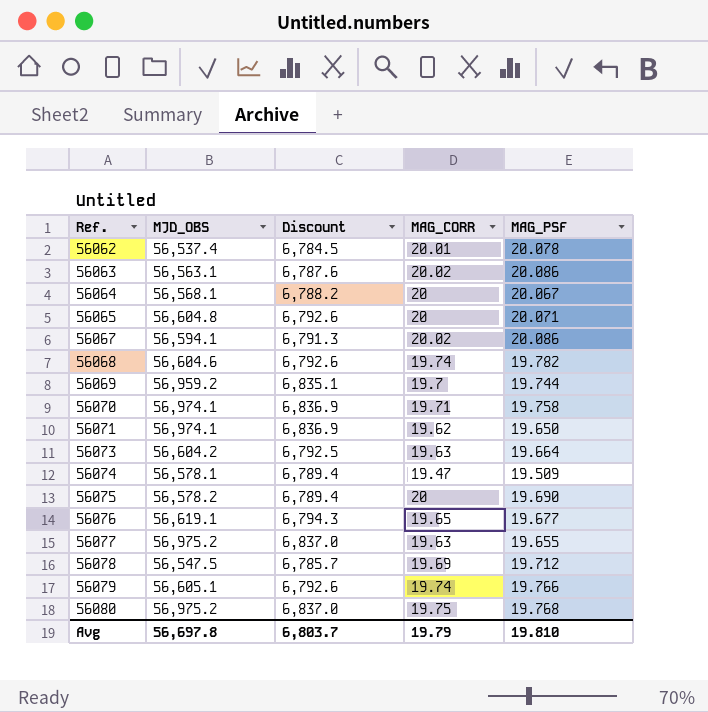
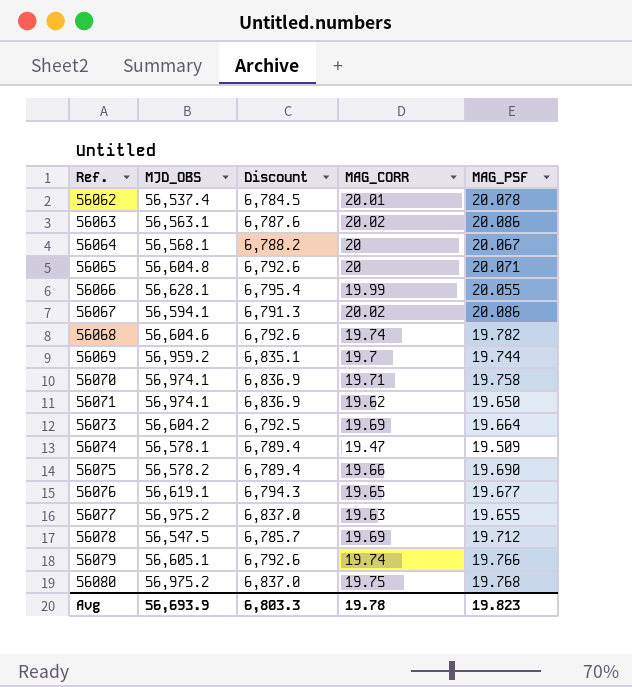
row 56066: none -> 56,628.1 | 6,795.4 | 19.99 | 20.055
56073 | MAG_CORR: 19.63 -> 19.69
56075 | MAG_CORR: 20 -> 19.66
Avg | MJD_OBS: 56,697.8 -> 56,693.9
Avg | Discount: 6,803.7 -> 6,803.3
Avg | MAG_CORR: 19.79 -> 19.78
Avg | MAG_PSF: 19.810 -> 19.823

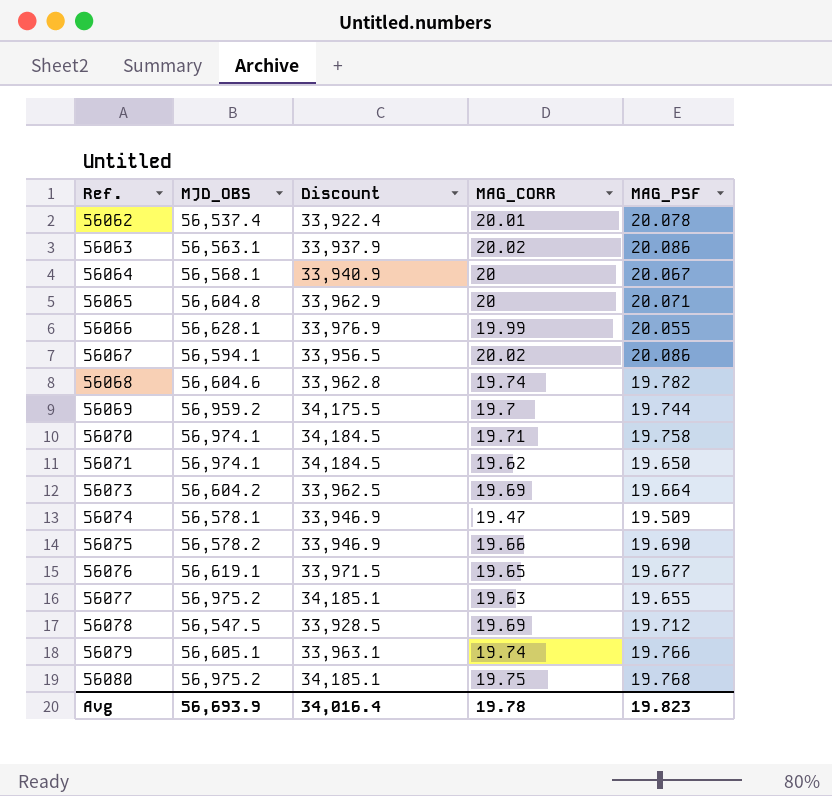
column Discount | formula: [MJD_OBS] * 0.12 -> [MJD_OBS] * 0.6
Avg | Discount: 6,803.3 -> 34,016.4

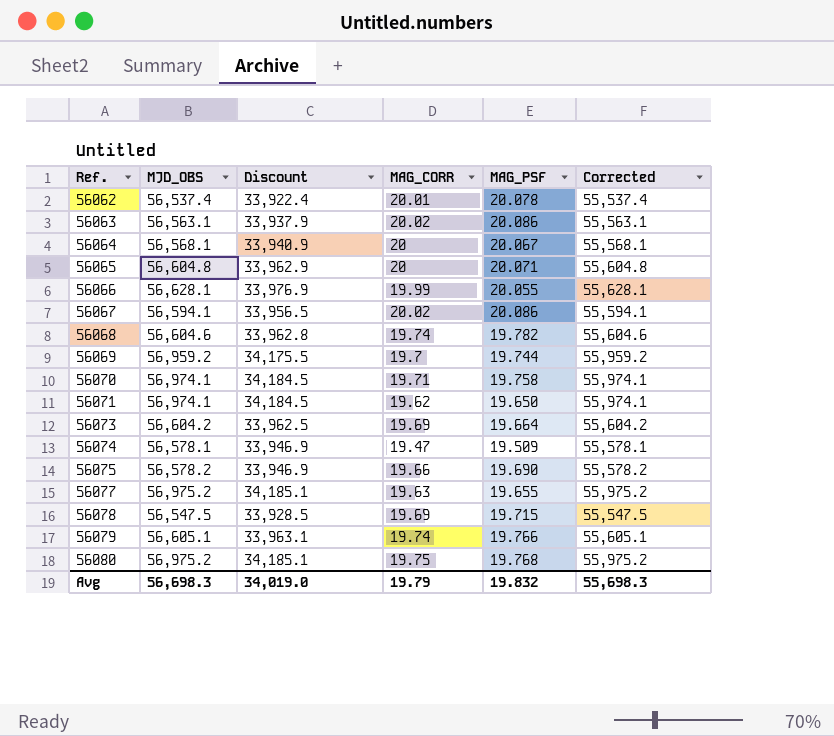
column Corrected | formula: none -> [MJD_OBS] - 1000
row 56076: 56,619.1 | 33,971.5 | 19.65 | 19.677 -> none
56078 | MAG_PSF: 19.712 -> 19.715
Avg | MJD_OBS: 56,693.9 -> 56,698.3
Avg | Discount: 34,016.4 -> 34,019.0
Avg | MAG_CORR: 19.78 -> 19.79
Avg | MAG_PSF: 19.823 -> 19.832

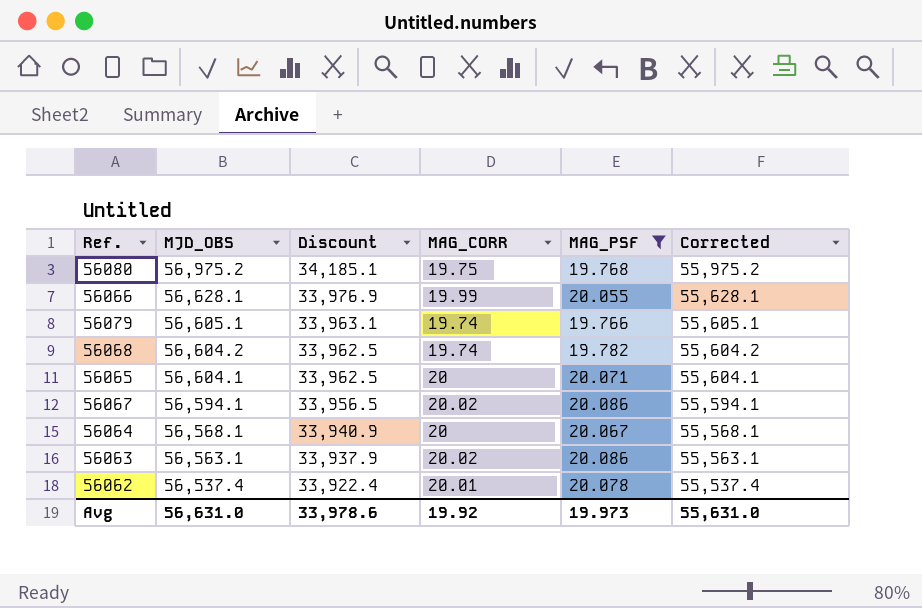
filter: none -> MAG_PSF >= 19.766
row order: Ref. ascending -> MJD_OBS descending
56068 | MJD_OBS: 56,604.6 -> 56,604.2
56068 | Discount: 33,962.8 -> 33,962.5
56068 | Corrected: 55,604.6 -> 55,604.2
56065 | MJD_OBS: 56,604.8 -> 56,604.1
56065 | Discount: 33,962.9 -> 33,962.5
56065 | Corrected: 55,604.8 -> 55,604.1
Avg | MJD_OBS: 56,698.3 -> 56,631.0
Avg | Discount: 34,019.0 -> 33,978.6
Avg | MAG_CORR: 19.79 -> 19.92
Avg | MAG_PSF: 19.832 -> 19.973
Avg | Corrected: 55,698.3 -> 55,631.0

